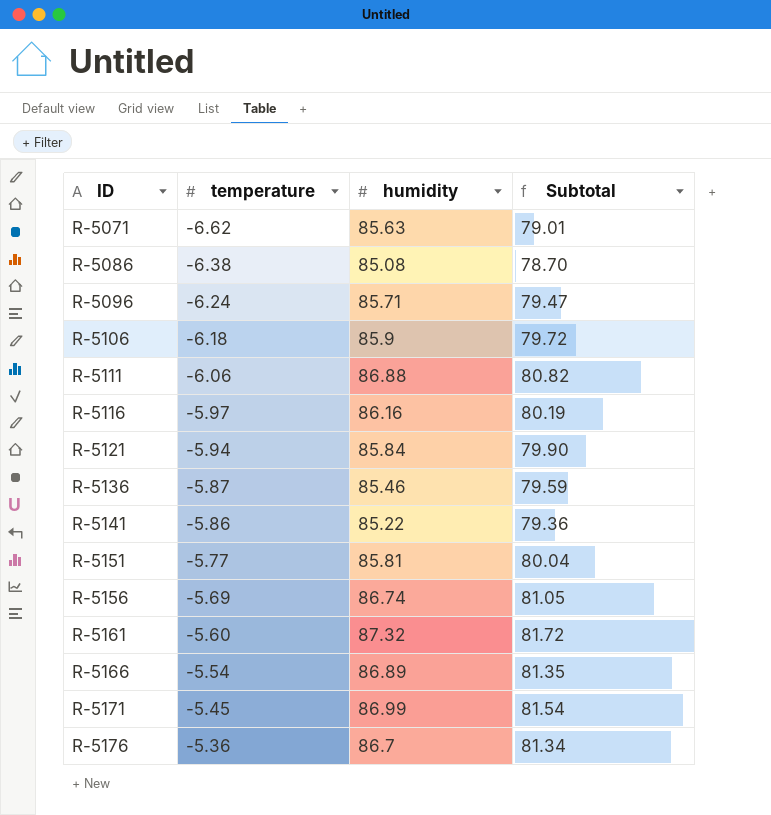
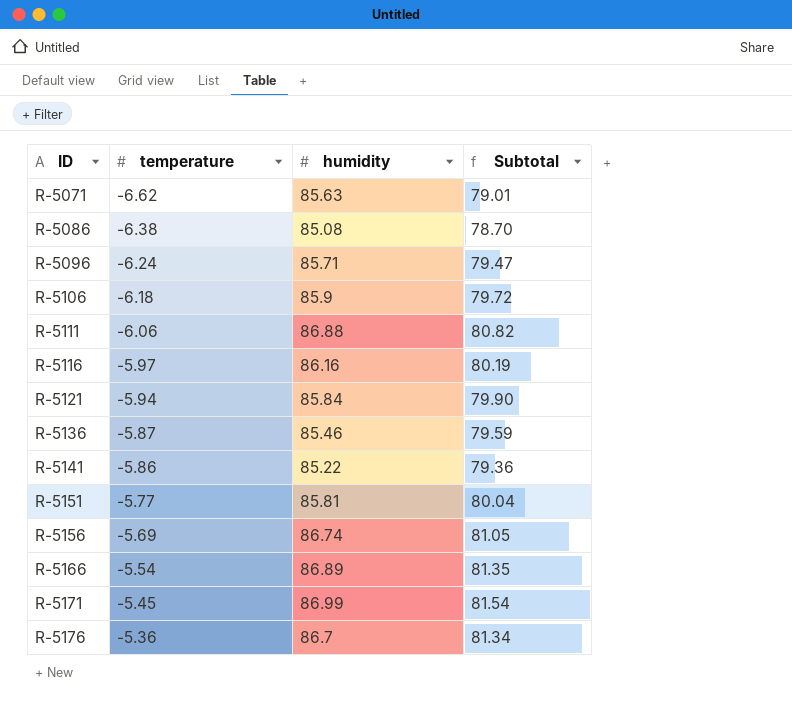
row R-5161: -5.60 | 87.32 | 81.72 -> none

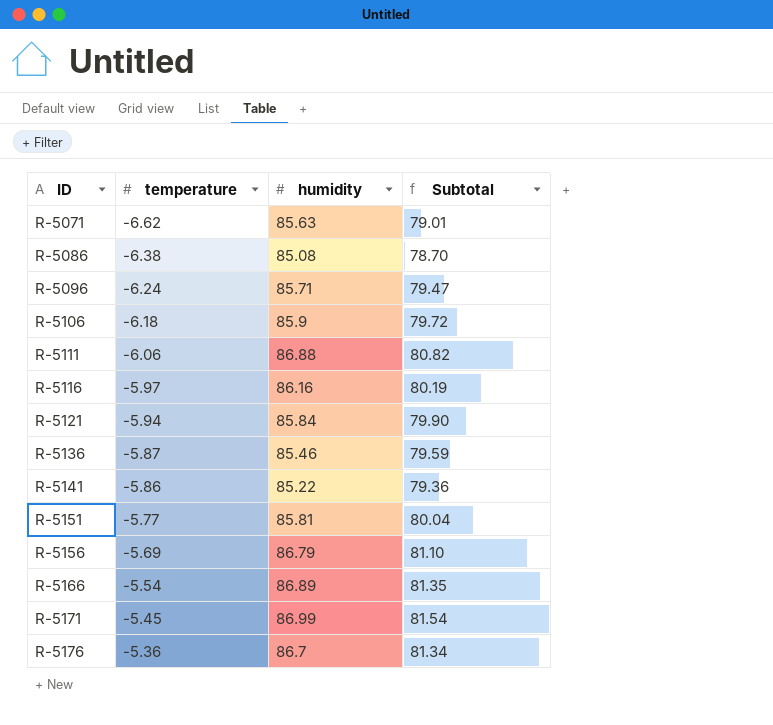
R-5156 | humidity: 86.74 -> 86.79
R-5156 | Subtotal: 81.05 -> 81.10

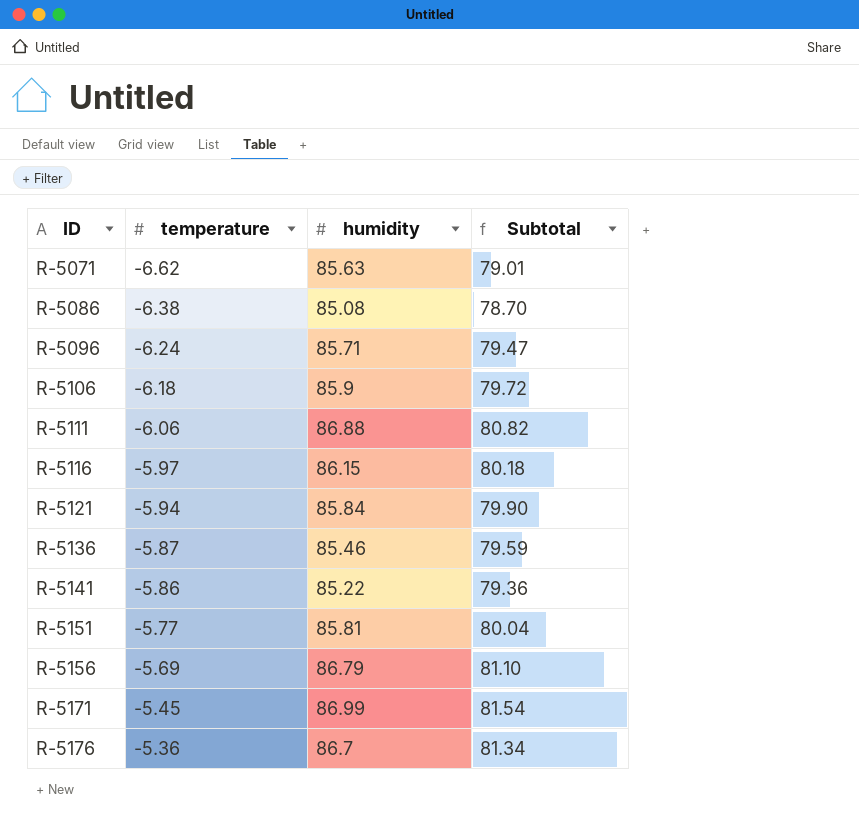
row R-5166: -5.54 | 86.89 | 81.35 -> none
R-5116 | humidity: 86.16 -> 86.15
R-5116 | Subtotal: 80.19 -> 80.18

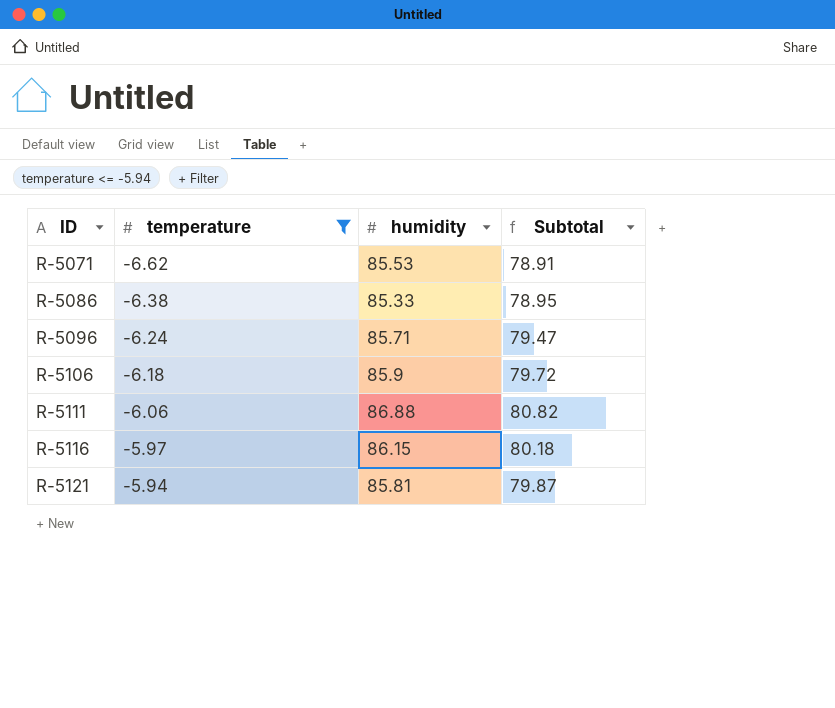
filter: none -> temperature <= -5.94
R-5071 | humidity: 85.63 -> 85.53
R-5071 | Subtotal: 79.01 -> 78.91
R-5086 | humidity: 85.08 -> 85.33
R-5086 | Subtotal: 78.70 -> 78.95
R-5121 | humidity: 85.84 -> 85.81
R-5121 | Subtotal: 79.90 -> 79.87

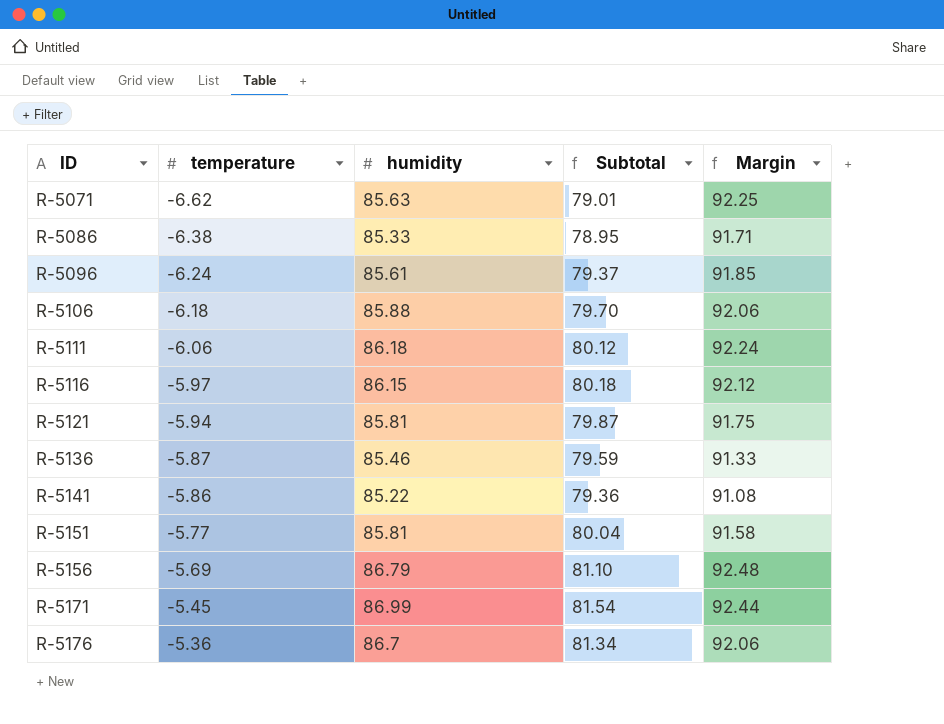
filter: temperature <= -5.94 -> none
column Margin | formula: none -> [humidity] - [temperature]
R-5071 | humidity: 85.53 -> 85.63
R-5071 | Subtotal: 78.91 -> 79.01
R-5096 | humidity: 85.71 -> 85.61
R-5096 | Subtotal: 79.47 -> 79.37
R-5106 | humidity: 85.9 -> 85.88
R-5106 | Subtotal: 79.72 -> 79.70
R-5111 | humidity: 86.88 -> 86.18
R-5111 | Subtotal: 80.82 -> 80.12

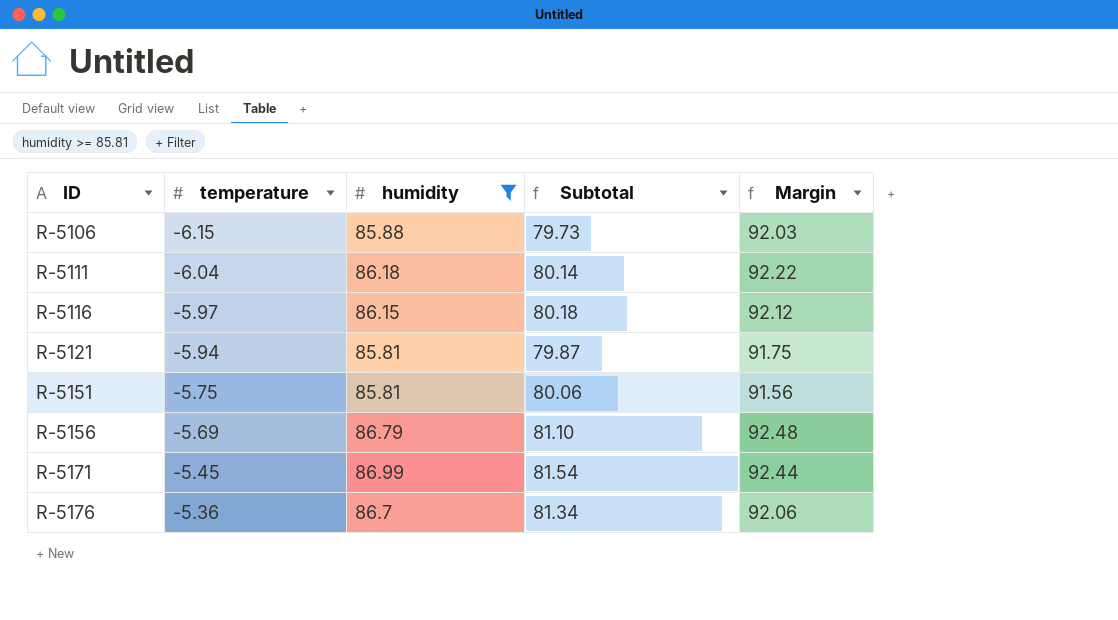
filter: none -> humidity >= 85.81
R-5106 | temperature: -6.18 -> -6.15
R-5106 | Subtotal: 79.70 -> 79.73
R-5106 | Margin: 92.06 -> 92.03
R-5111 | temperature: -6.06 -> -6.04
R-5111 | Subtotal: 80.12 -> 80.14
R-5111 | Margin: 92.24 -> 92.22
R-5151 | temperature: -5.77 -> -5.75
R-5151 | Subtotal: 80.04 -> 80.06
R-5151 | Margin: 91.58 -> 91.56

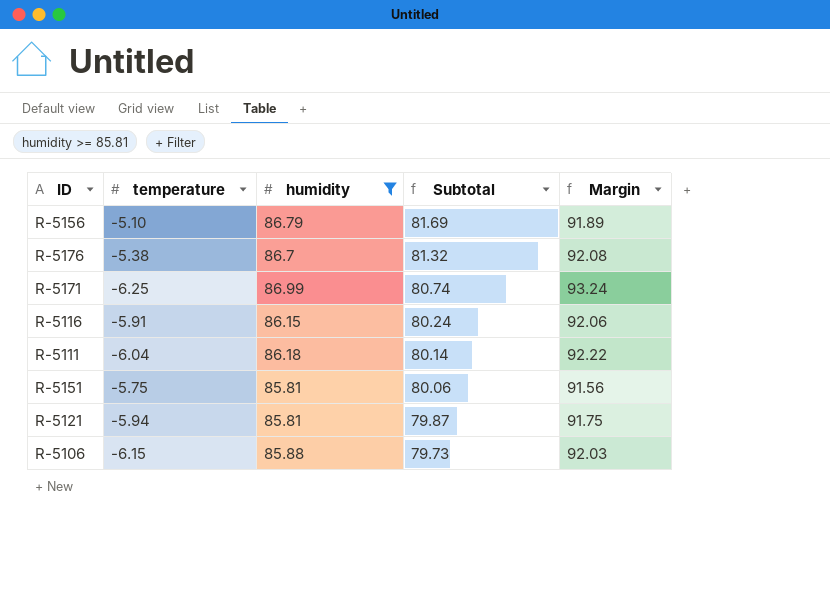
row order: ID ascending -> Subtotal descending
R-5156 | temperature: -5.69 -> -5.10
R-5156 | Subtotal: 81.10 -> 81.69
R-5156 | Margin: 92.48 -> 91.89
R-5176 | temperature: -5.36 -> -5.38
R-5176 | Subtotal: 81.34 -> 81.32
R-5176 | Margin: 92.06 -> 92.08
R-5171 | temperature: -5.45 -> -6.25
R-5171 | Subtotal: 81.54 -> 80.74
R-5171 | Margin: 92.44 -> 93.24
R-5116 | temperature: -5.97 -> -5.91
R-5116 | Subtotal: 80.18 -> 80.24
R-5116 | Margin: 92.12 -> 92.06

